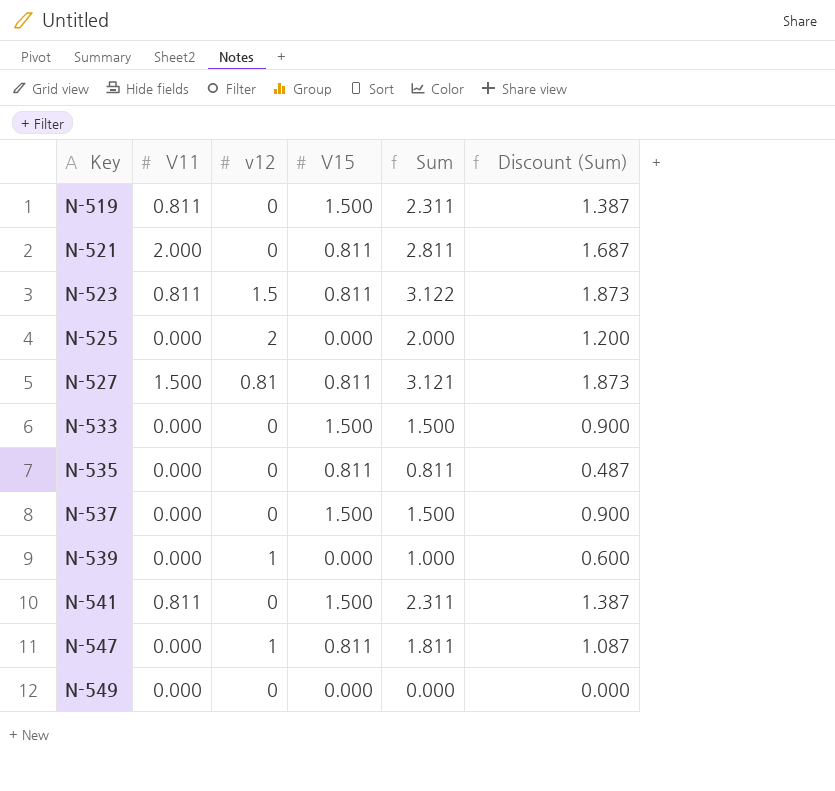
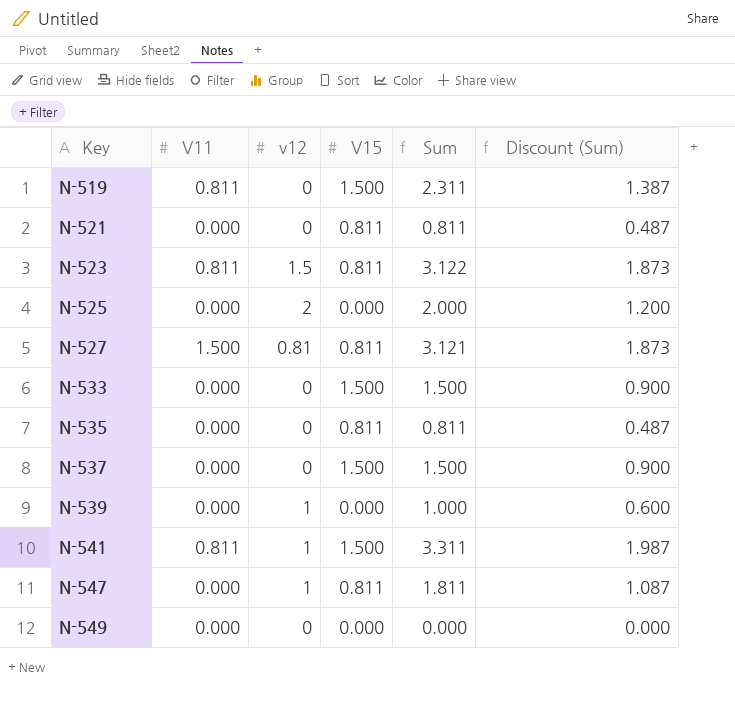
N-521 | V11: 2.000 -> 0.000
N-521 | Sum: 2.811 -> 0.811
N-521 | Discount (Sum): 1.687 -> 0.487
N-541 | v12: 0 -> 1
N-541 | Sum: 2.311 -> 3.311
N-541 | Discount (Sum): 1.387 -> 1.987

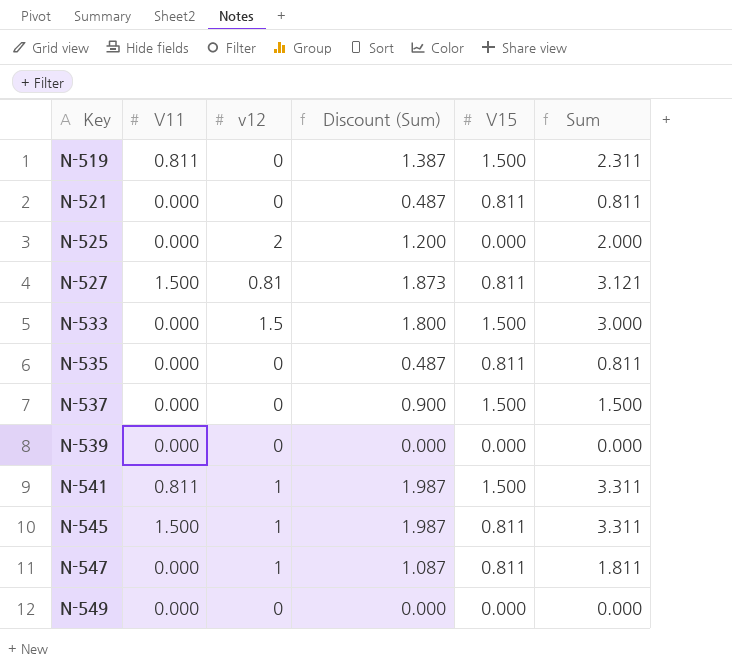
column Discount (Sum) | position: 6 -> 4
row N-523: 0.811 | 1.5 | 0.811 | 3.122 | 1.873 -> none
N-533 | v12: 0 -> 1.5
N-533 | Discount (Sum): 0.900 -> 1.800
N-533 | Sum: 1.500 -> 3.000
N-539 | v12: 1 -> 0
N-539 | Discount (Sum): 0.600 -> 0.000
N-539 | Sum: 1.000 -> 0.000
row N-545: none -> 1.500 | 1 | 1.987 | 0.811 | 3.311

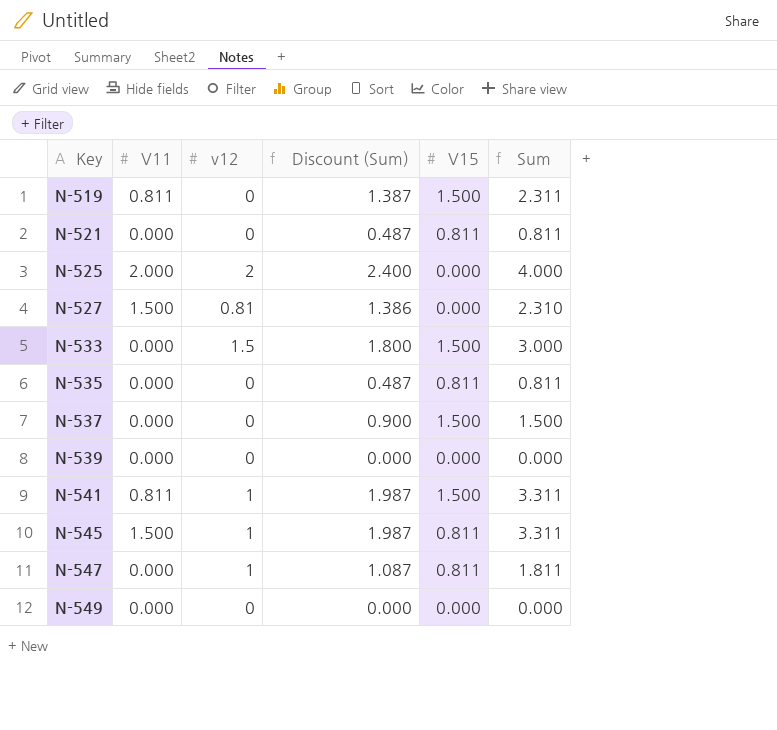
N-525 | V11: 0.000 -> 2.000
N-525 | Discount (Sum): 1.200 -> 2.400
N-525 | Sum: 2.000 -> 4.000
N-527 | Discount (Sum): 1.873 -> 1.386
N-527 | V15: 0.811 -> 0.000
N-527 | Sum: 3.121 -> 2.310

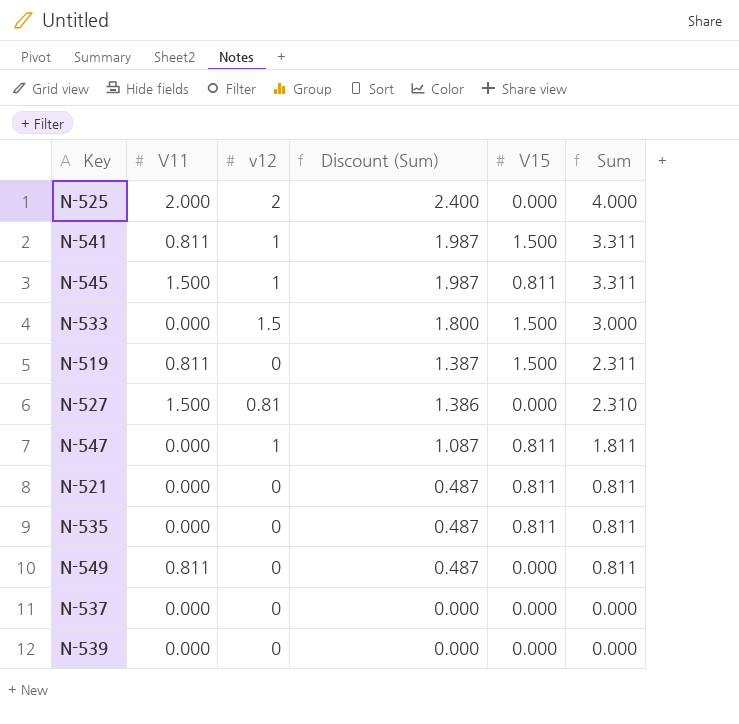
row order: Key ascending -> Discount (Sum) descending
N-549 | V11: 0.000 -> 0.811
N-549 | Discount (Sum): 0.000 -> 0.487
N-549 | Sum: 0.000 -> 0.811
N-537 | Discount (Sum): 0.900 -> 0.000
N-537 | V15: 1.500 -> 0.000
N-537 | Sum: 1.500 -> 0.000

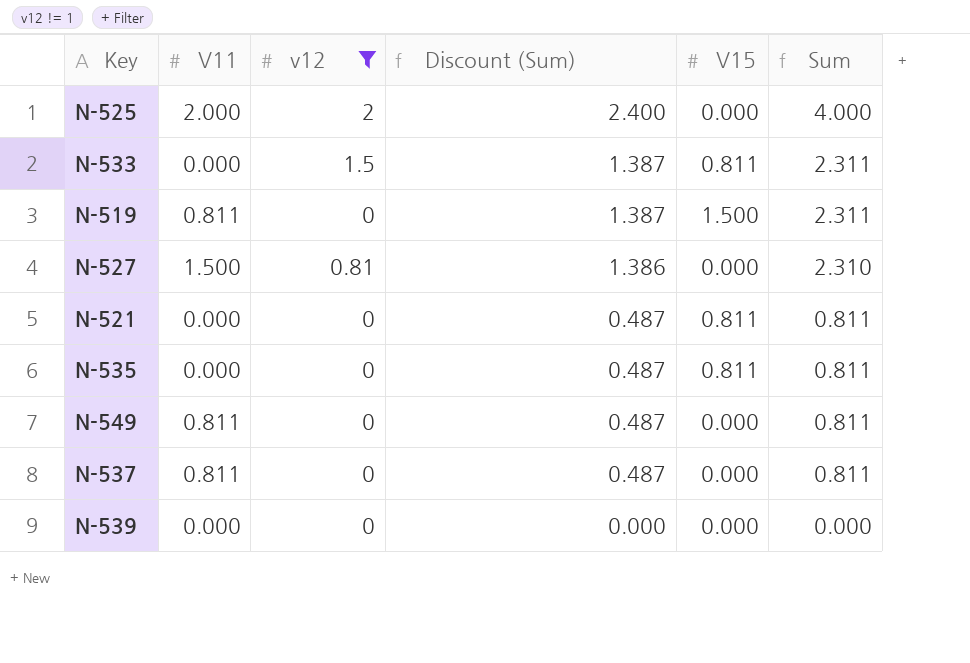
filter: none -> v12 != 1
N-533 | Discount (Sum): 1.800 -> 1.387
N-533 | V15: 1.500 -> 0.811
N-533 | Sum: 3.000 -> 2.311
N-537 | V11: 0.000 -> 0.811
N-537 | Discount (Sum): 0.000 -> 0.487
N-537 | Sum: 0.000 -> 0.811

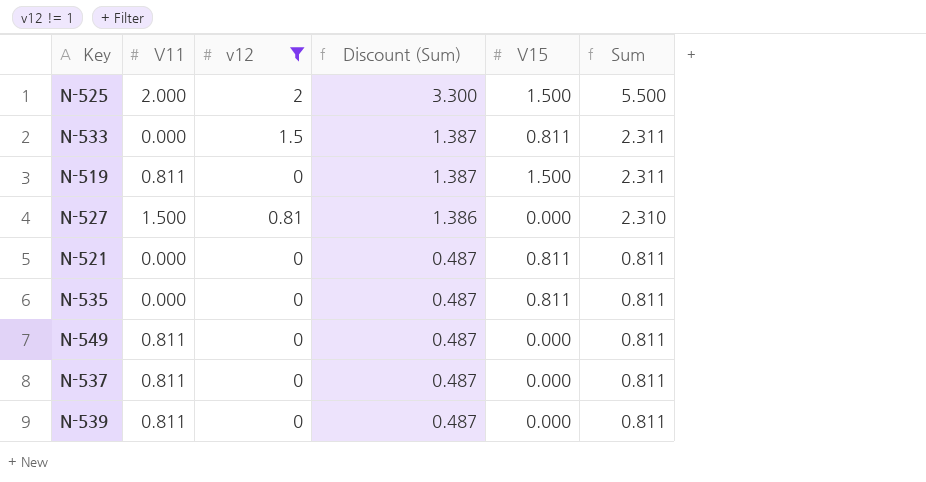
N-525 | Discount (Sum): 2.400 -> 3.300
N-525 | V15: 0.000 -> 1.500
N-525 | Sum: 4.000 -> 5.500
N-539 | V11: 0.000 -> 0.811
N-539 | Discount (Sum): 0.000 -> 0.487
N-539 | Sum: 0.000 -> 0.811

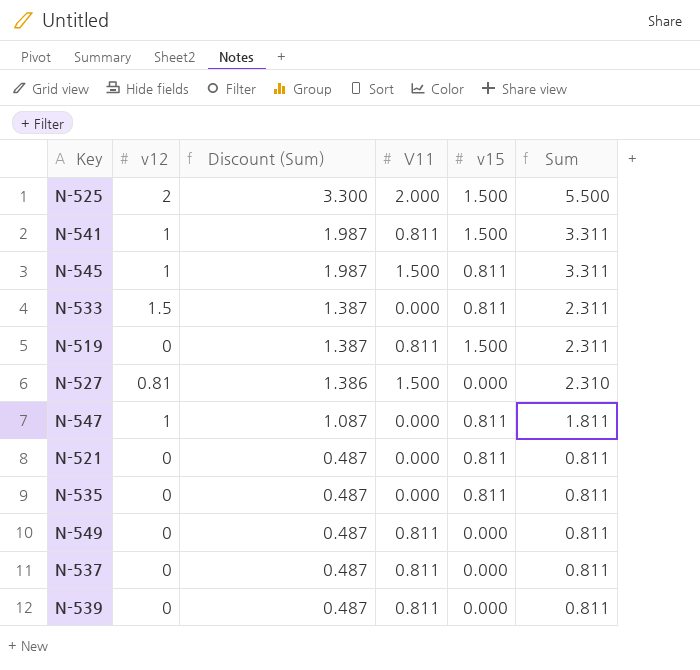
filter: v12 != 1 -> none
column V11 | position: 2 -> 4
column name: V15 -> v15

